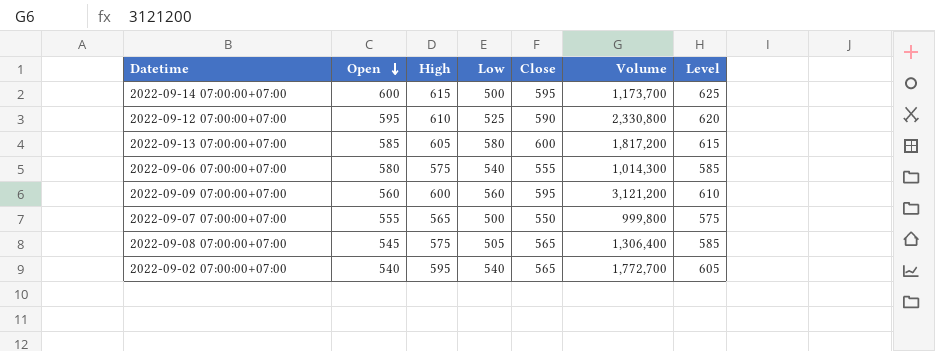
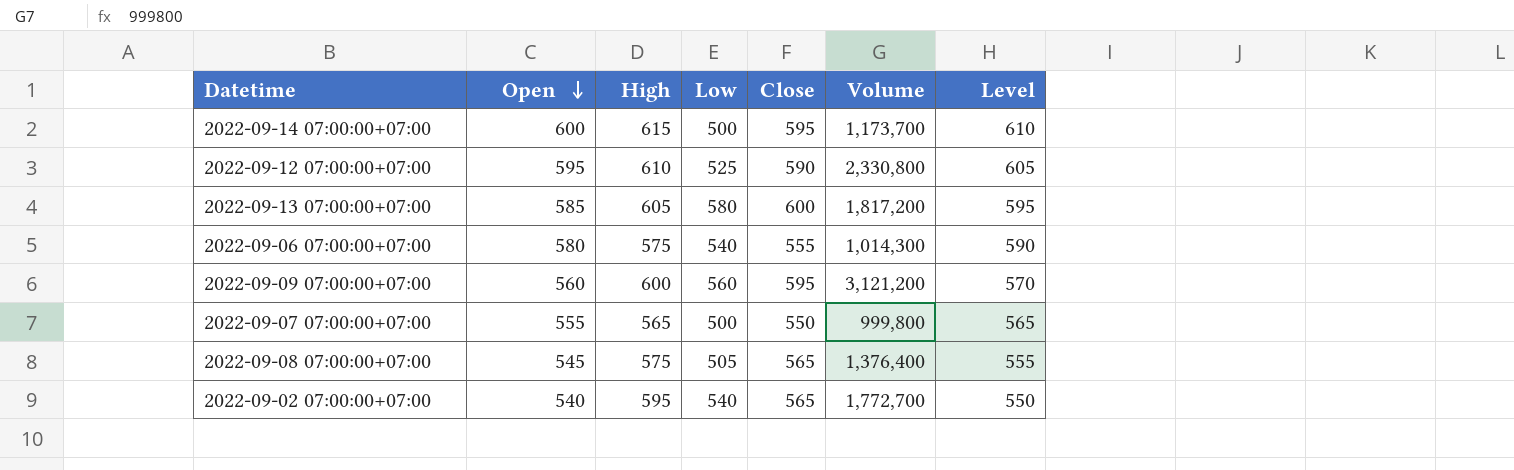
column Level | formula: [High] + 10 -> [Open] + 10
2022-09-08 07:00:00+07:00 | Volume: 1,306,400 -> 1,376,400

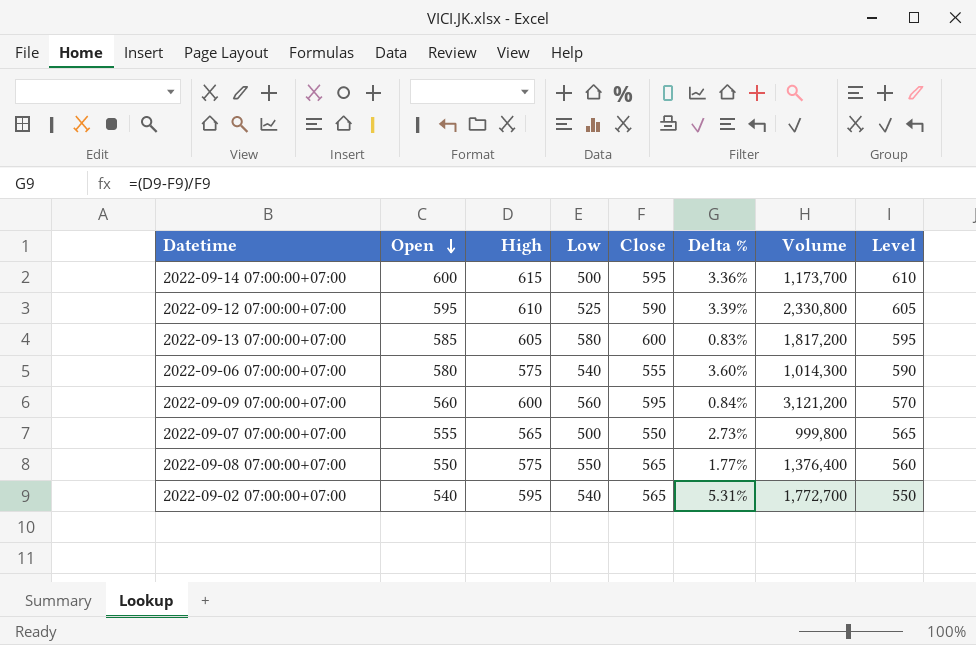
column Delta % | formula: none -> ([High] - [Close]) / [Close]
2022-09-08 07:00:00+07:00 | Open: 545 -> 550
2022-09-08 07:00:00+07:00 | Low: 505 -> 550
2022-09-08 07:00:00+07:00 | Level: 555 -> 560

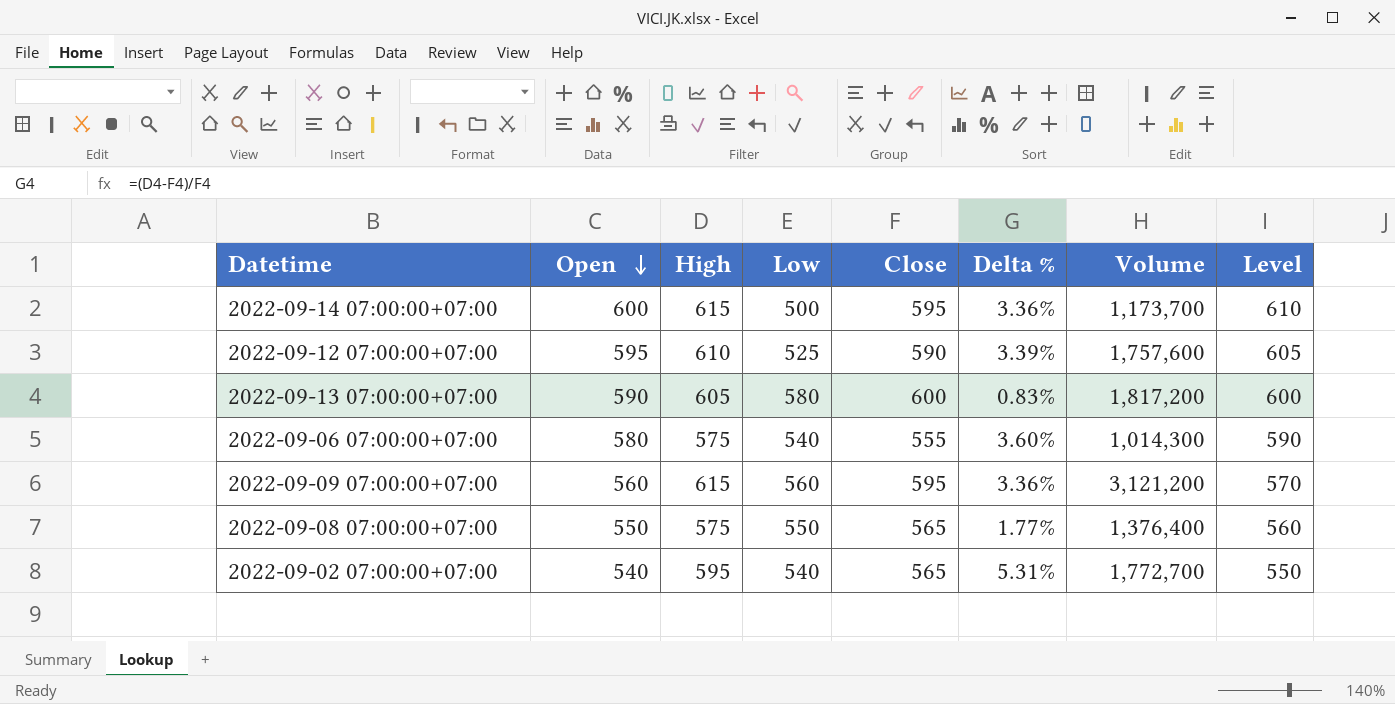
row 2022-09-07 07:00:00+07:00: 555 | 565 | 500 | 550 | 2.73% | 999,800 | 565 -> none
2022-09-12 07:00:00+07:00 | Volume: 2,330,800 -> 1,757,600
2022-09-13 07:00:00+07:00 | Open: 585 -> 590
2022-09-13 07:00:00+07:00 | Level: 595 -> 600
2022-09-09 07:00:00+07:00 | High: 600 -> 615
2022-09-09 07:00:00+07:00 | Delta %: 0.84% -> 3.36%

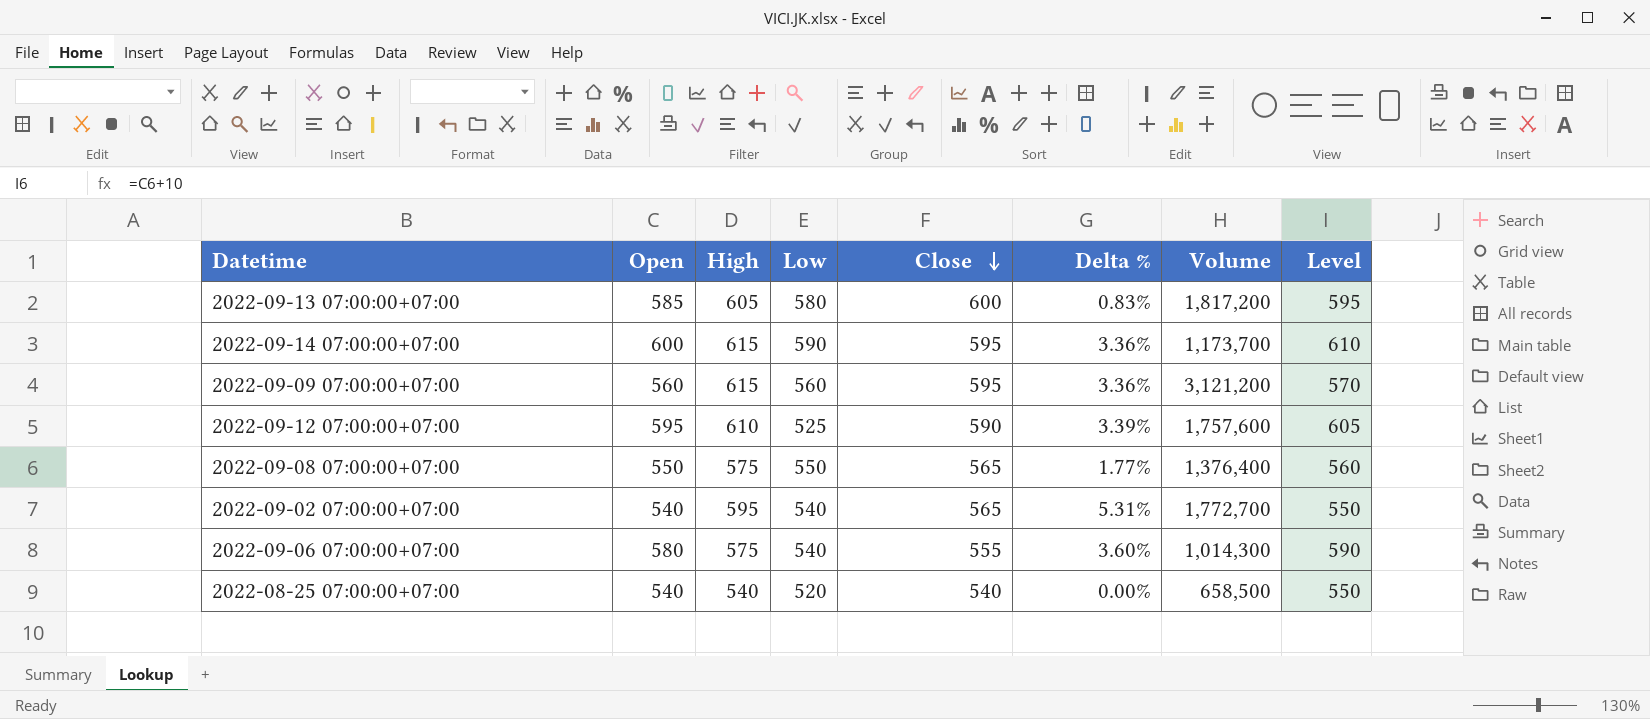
row order: Open descending -> Close descending
2022-09-13 07:00:00+07:00 | Open: 590 -> 585
2022-09-13 07:00:00+07:00 | Level: 600 -> 595
2022-09-14 07:00:00+07:00 | Low: 500 -> 590
row 2022-08-25 07:00:00+07:00: none -> 540 | 540 | 520 | 540 | 0.00% | 658,500 | 550

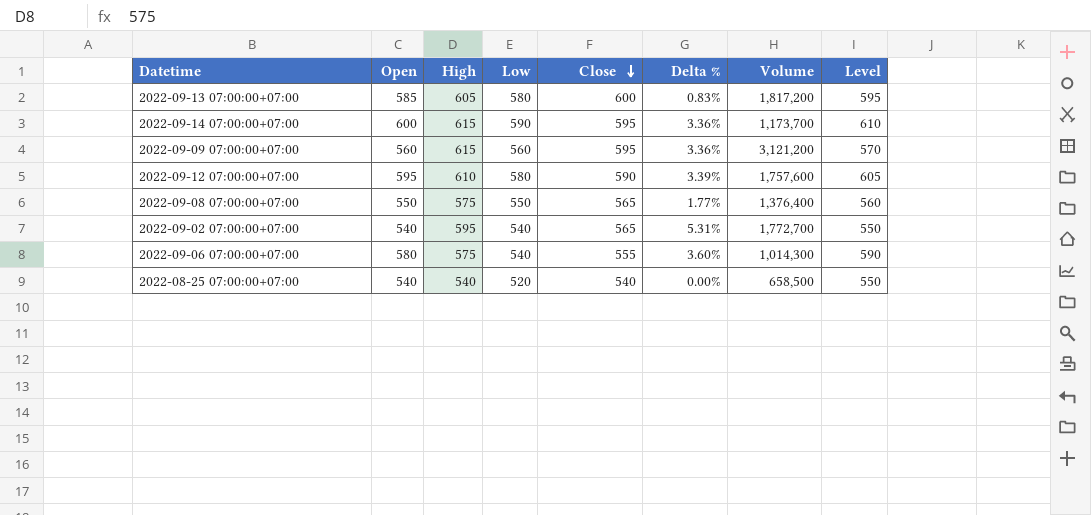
2022-09-12 07:00:00+07:00 | Low: 525 -> 580

